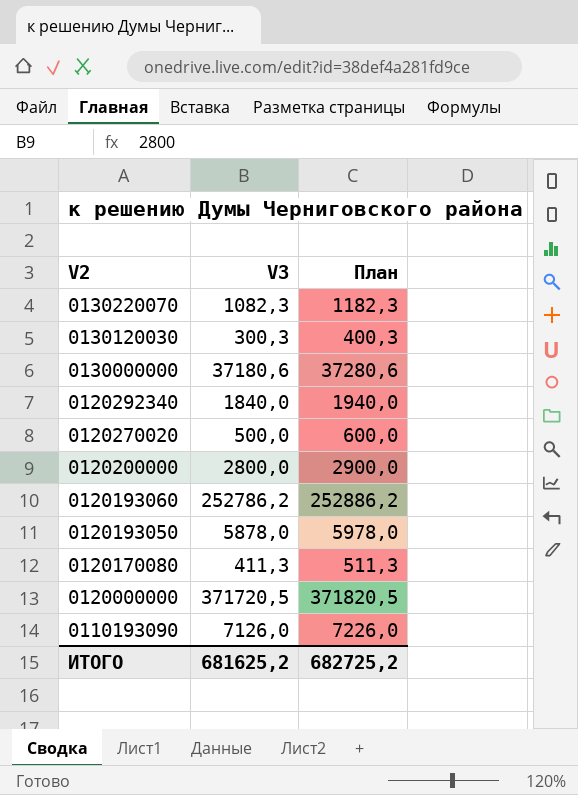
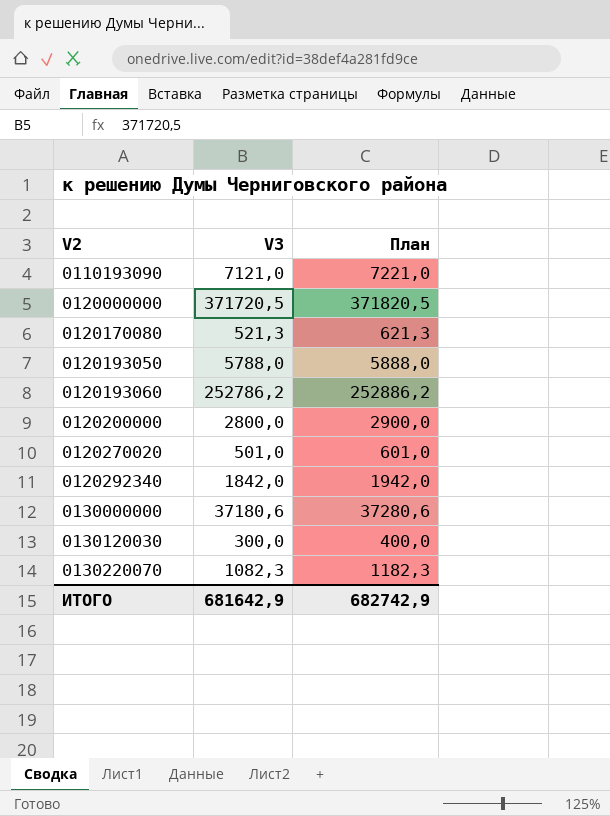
row order: V2 descending -> V2 ascending
0110193090 | V3: 7126,0 -> 7121,0
0110193090 | План: 7226,0 -> 7221,0
0120170080 | V3: 411,3 -> 521,3
0120170080 | План: 511,3 -> 621,3
0120193050 | V3: 5878,0 -> 5788,0
0120193050 | План: 5978,0 -> 5888,0
0120270020 | V3: 500,0 -> 501,0
0120270020 | План: 600,0 -> 601,0
0120292340 | V3: 1840,0 -> 1842,0
0120292340 | План: 1940,0 -> 1942,0
0130120030 | V3: 300,3 -> 300,0
0130120030 | План: 400,3 -> 400,0
ИТОГО | V3: 681625,2 -> 681642,9
ИТОГО | План: 682725,2 -> 682742,9

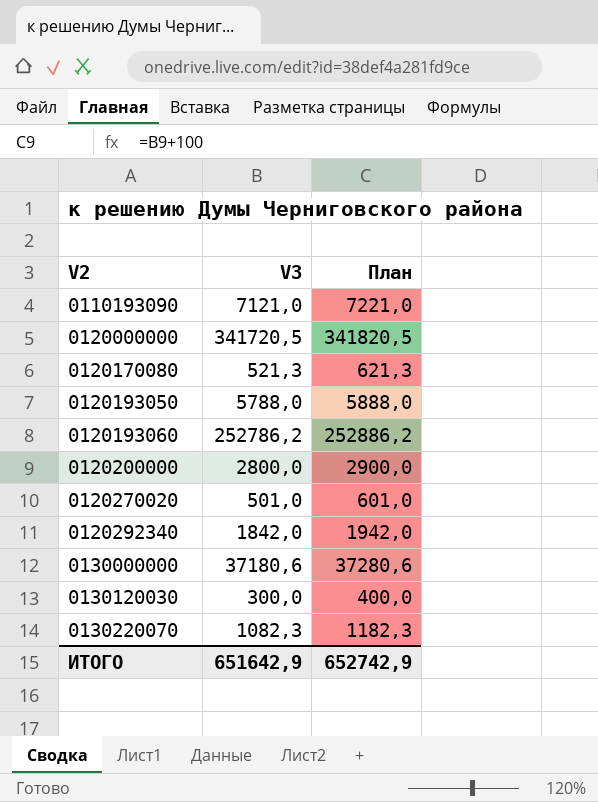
0120000000 | V3: 371720,5 -> 341720,5
0120000000 | План: 371820,5 -> 341820,5
ИТОГО | V3: 681642,9 -> 651642,9
ИТОГО | План: 682742,9 -> 652742,9

